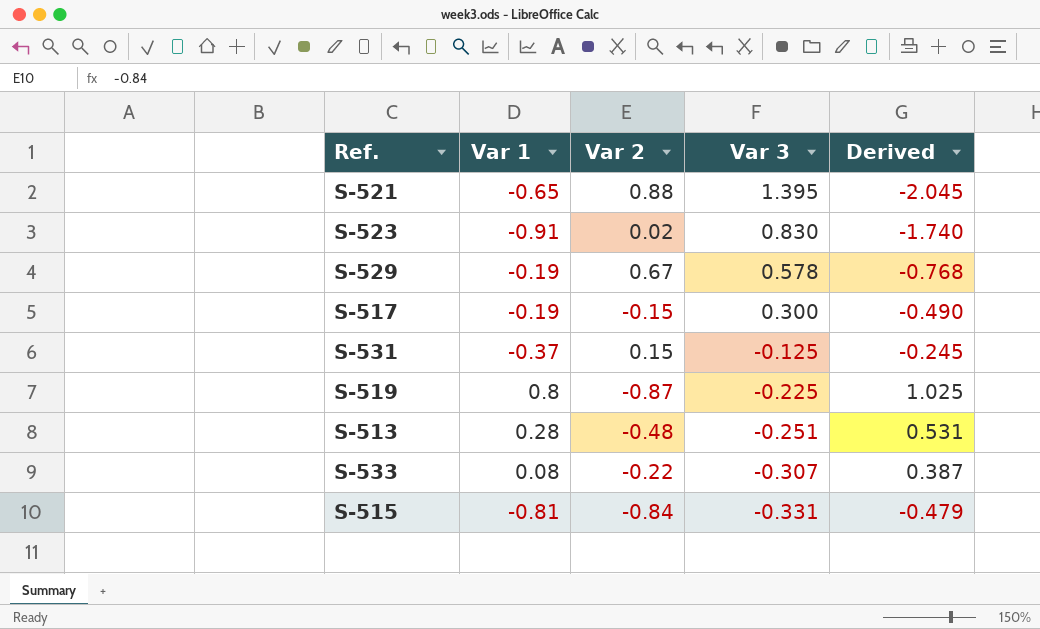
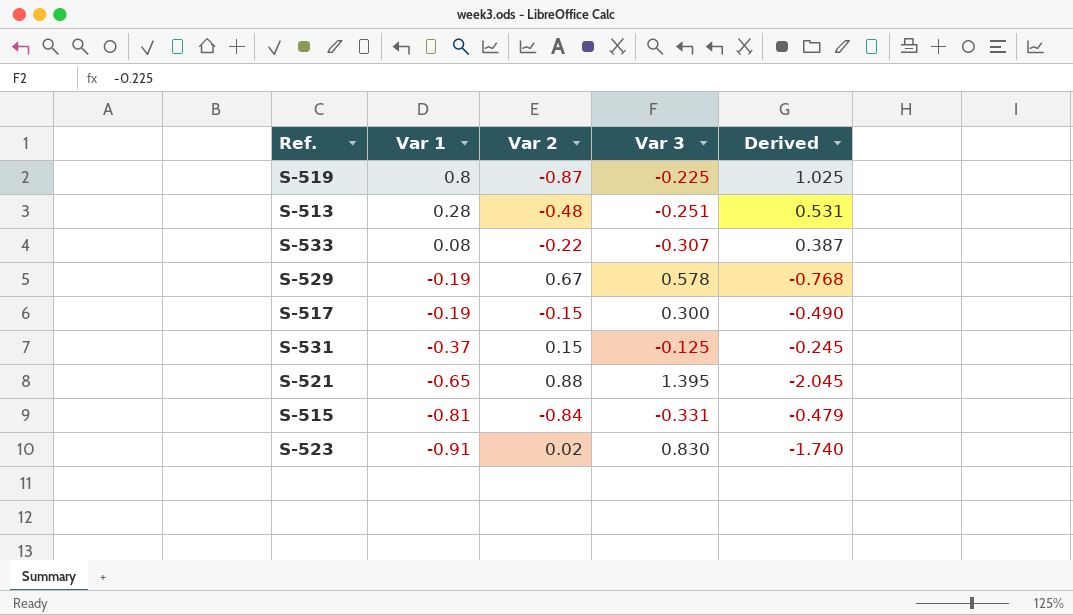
row order: Var 3 descending -> Var 1 descending

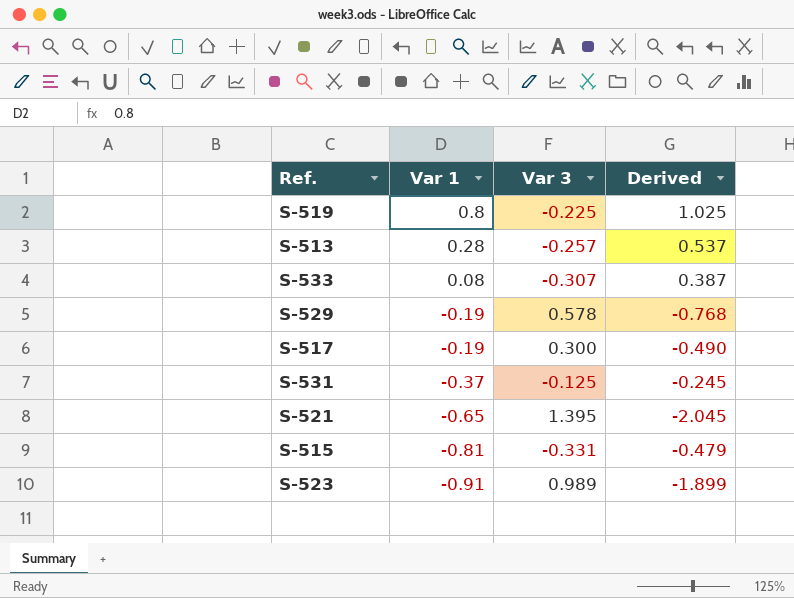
column Var 2 | position: 3 -> none
S-513 | Var 3: -0.251 -> -0.257
S-513 | Derived: 0.531 -> 0.537
S-523 | Var 3: 0.830 -> 0.989
S-523 | Derived: -1.740 -> -1.899

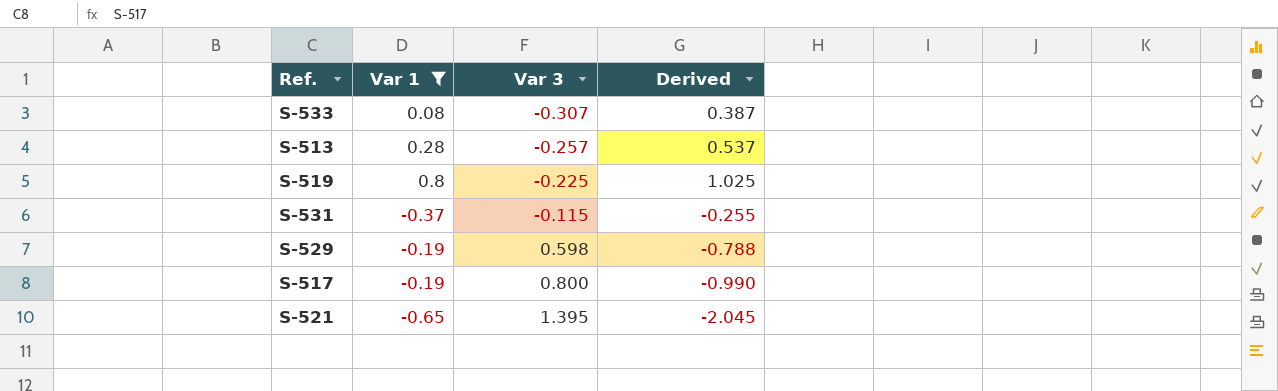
filter: none -> Var 1 >= -0.65
row order: Var 1 descending -> Var 3 ascending
S-531 | Var 3: -0.125 -> -0.115
S-531 | Derived: -0.245 -> -0.255
S-529 | Var 3: 0.578 -> 0.598
S-529 | Derived: -0.768 -> -0.788
S-517 | Var 3: 0.300 -> 0.800
S-517 | Derived: -0.490 -> -0.990

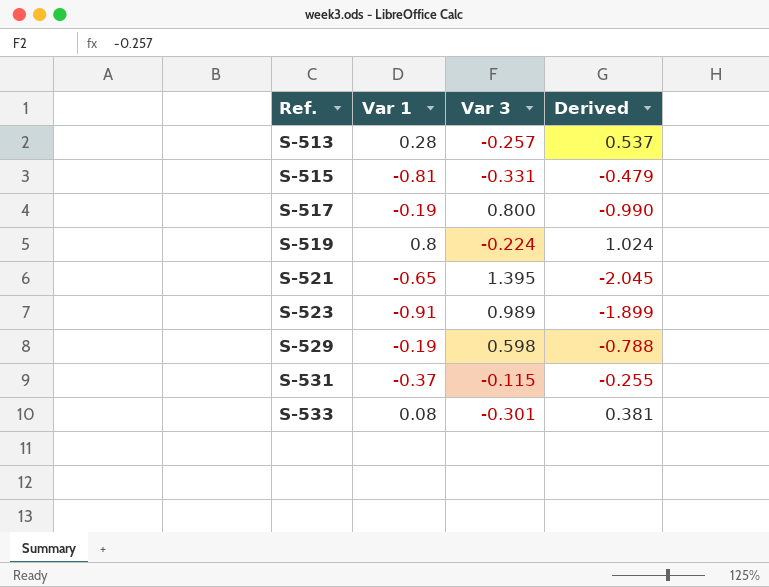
filter: Var 1 >= -0.65 -> none
row order: Var 3 ascending -> Ref. ascending
S-519 | Var 3: -0.225 -> -0.224
S-519 | Derived: 1.025 -> 1.024
S-533 | Var 3: -0.307 -> -0.301
S-533 | Derived: 0.387 -> 0.381

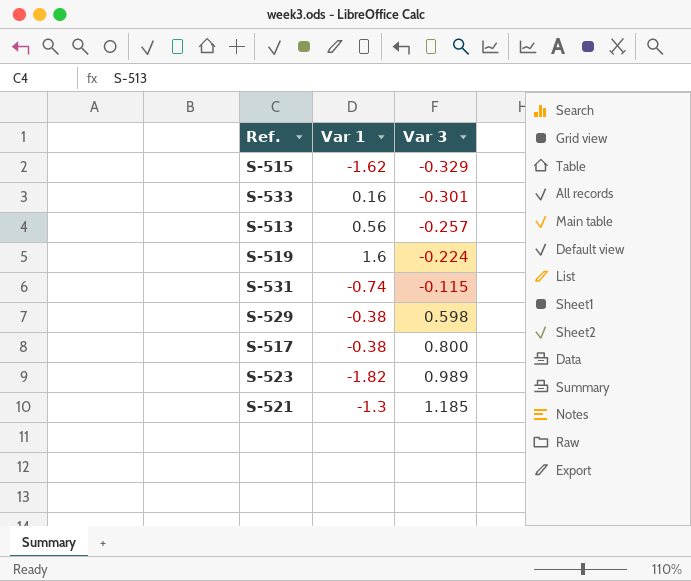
row order: Ref. ascending -> Var 3 ascending
column Derived | formula: [Var 1] - [Var 3] -> none
S-515 | Var 1: -0.81 -> -1.62
S-515 | Var 3: -0.331 -> -0.329
S-533 | Var 1: 0.08 -> 0.16
S-513 | Var 1: 0.28 -> 0.56
S-519 | Var 1: 0.8 -> 1.6
S-531 | Var 1: -0.37 -> -0.74
S-529 | Var 1: -0.19 -> -0.38
S-517 | Var 1: -0.19 -> -0.38
S-523 | Var 1: -0.91 -> -1.82
S-521 | Var 1: -0.65 -> -1.3
S-521 | Var 3: 1.395 -> 1.185

